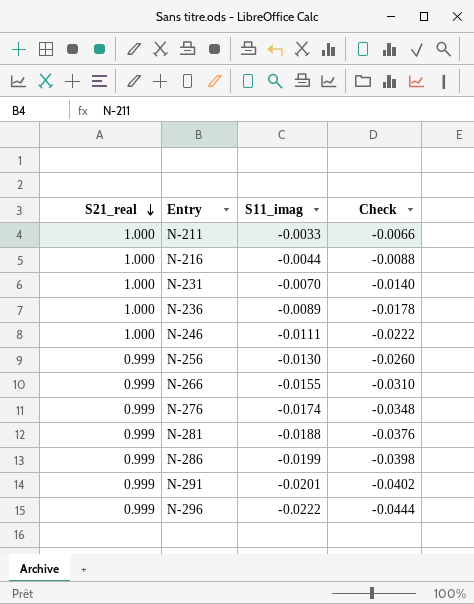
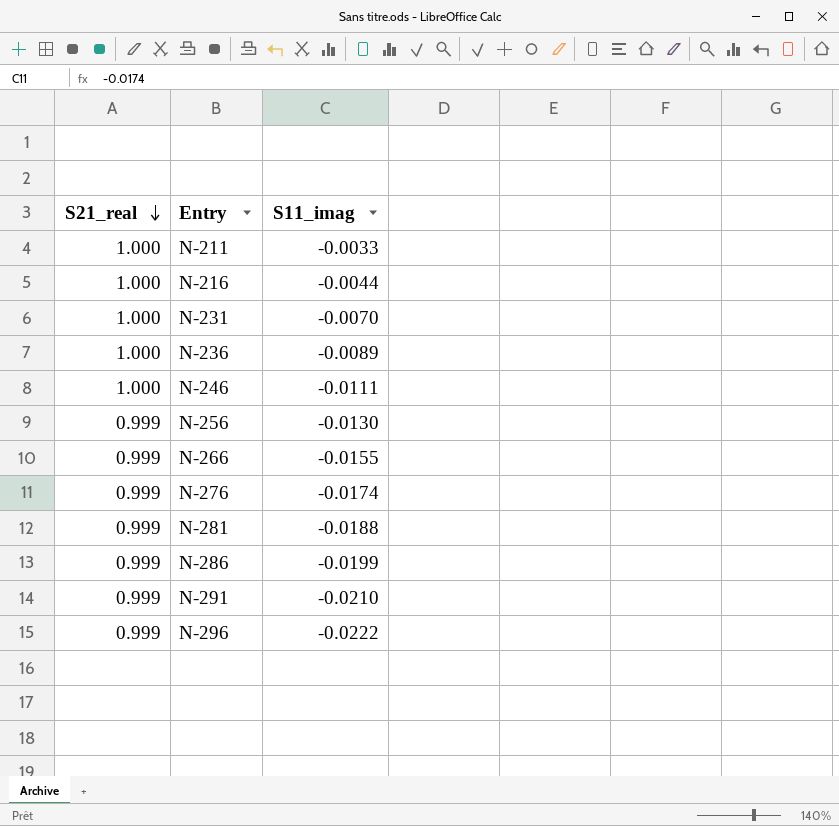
column Check | formula: [S11_imag] * 2 -> none
N-291 | S11_imag: -0.0201 -> -0.0210

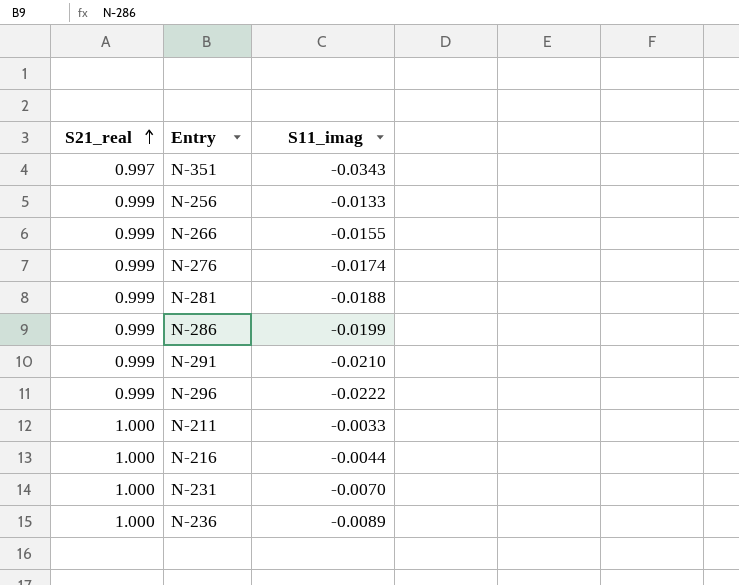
row order: S21_real descending -> S21_real ascending
row N-246: 1.000 | -0.0111 -> none
row N-351: none -> 0.997 | -0.0343
N-256 | S11_imag: -0.0130 -> -0.0133

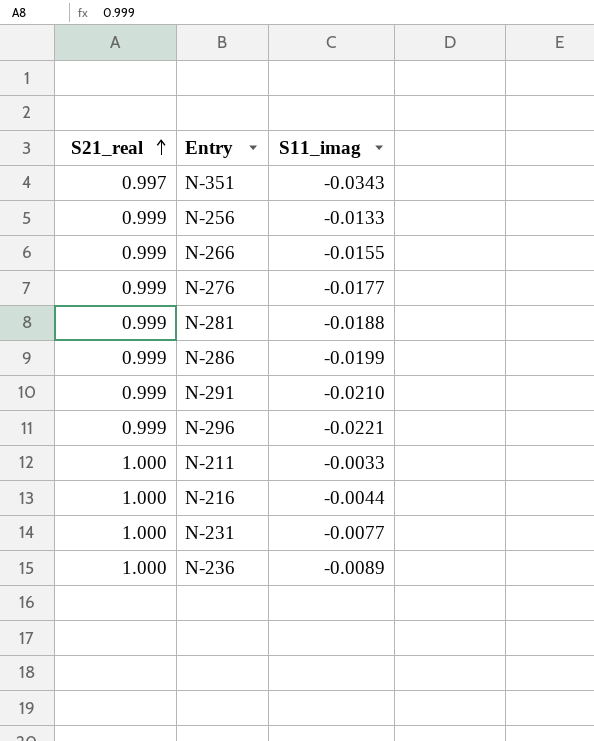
N-276 | S11_imag: -0.0174 -> -0.0177
N-296 | S11_imag: -0.0222 -> -0.0221
N-231 | S11_imag: -0.0070 -> -0.0077

